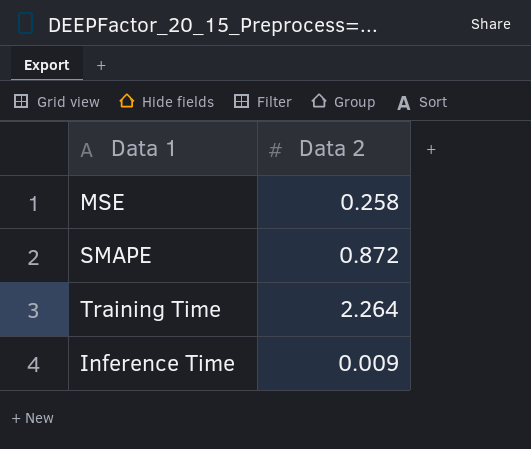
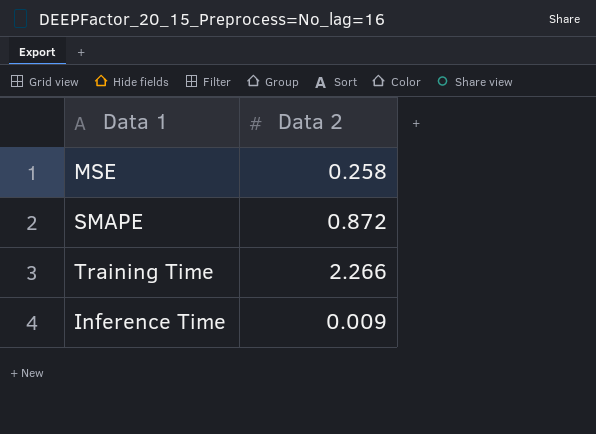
Training Time | Data 2: 2.264 -> 2.266

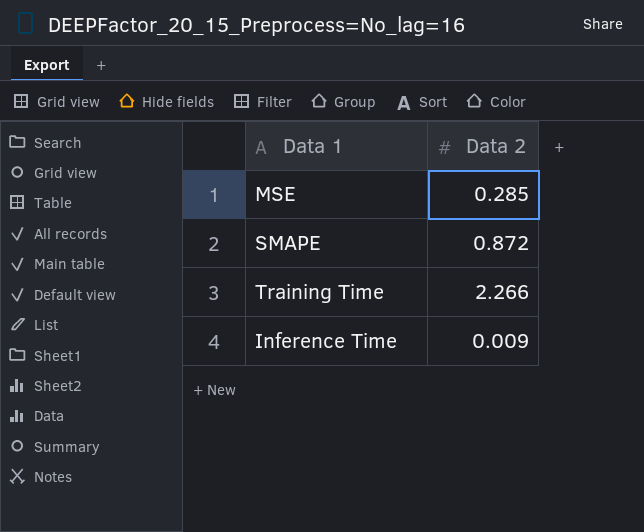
MSE | Data 2: 0.258 -> 0.285

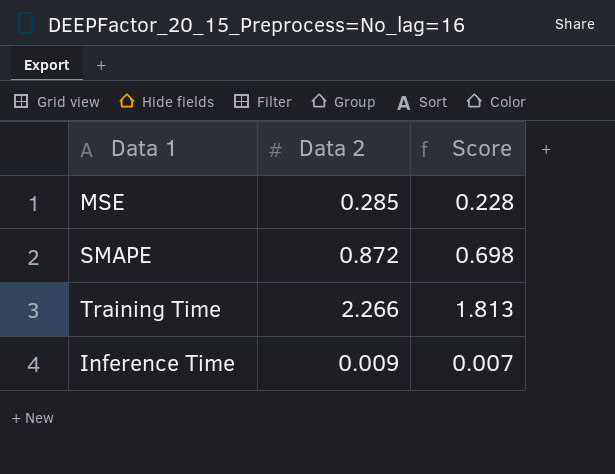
column Score | formula: none -> [Data 2] * 0.8

